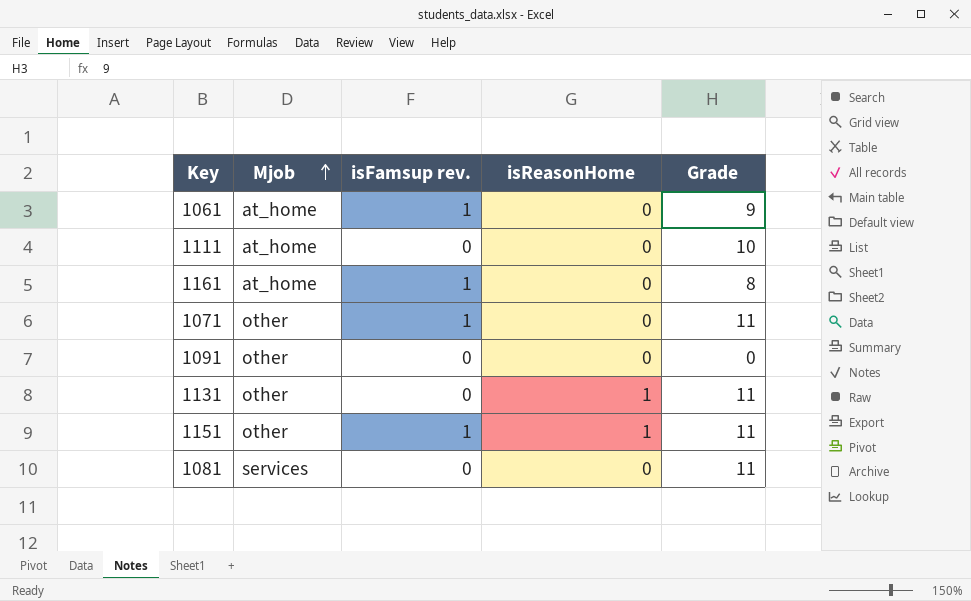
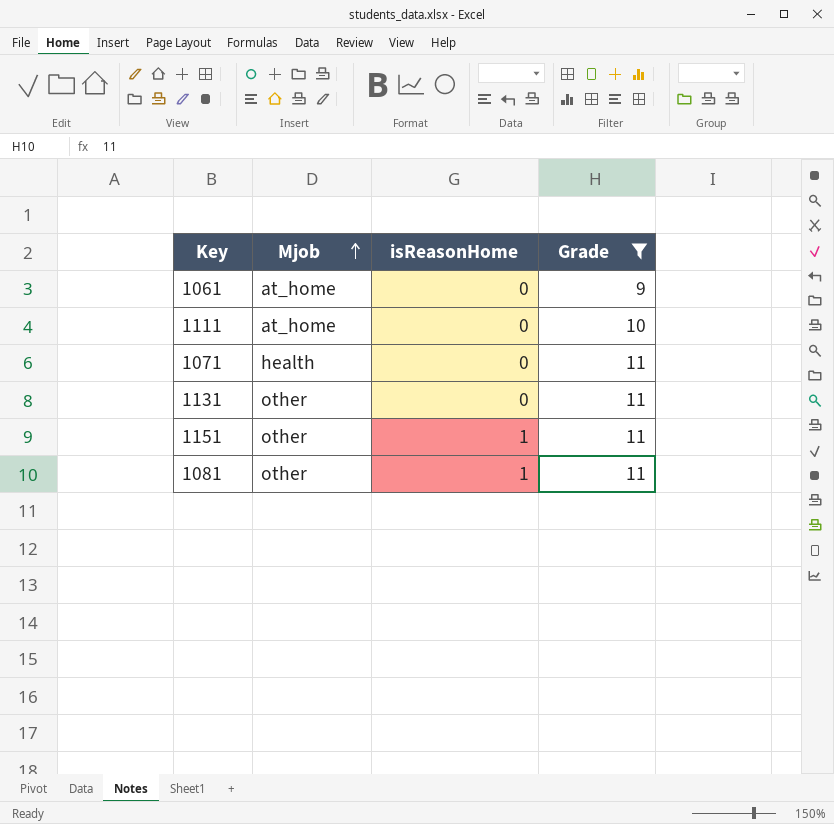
filter: none -> Grade >= 9
column isFamsup rev. | position: 3 -> none
1071 | Mjob: other -> health
1131 | isReasonHome: 1 -> 0
1081 | Mjob: services -> other
1081 | isReasonHome: 0 -> 1

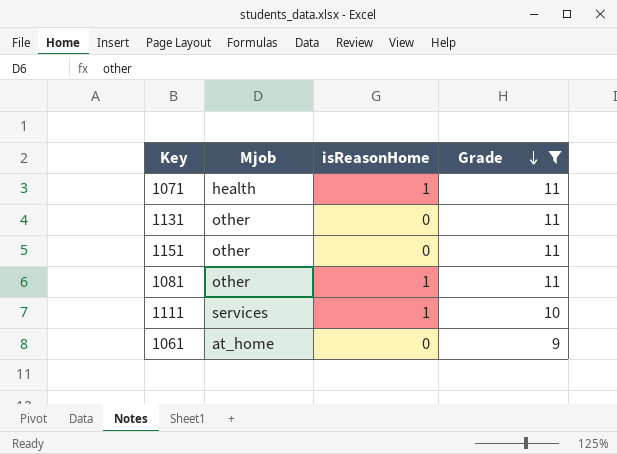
row order: Mjob ascending -> Grade descending
1071 | isReasonHome: 0 -> 1
1151 | isReasonHome: 1 -> 0
1111 | Mjob: at_home -> services
1111 | isReasonHome: 0 -> 1

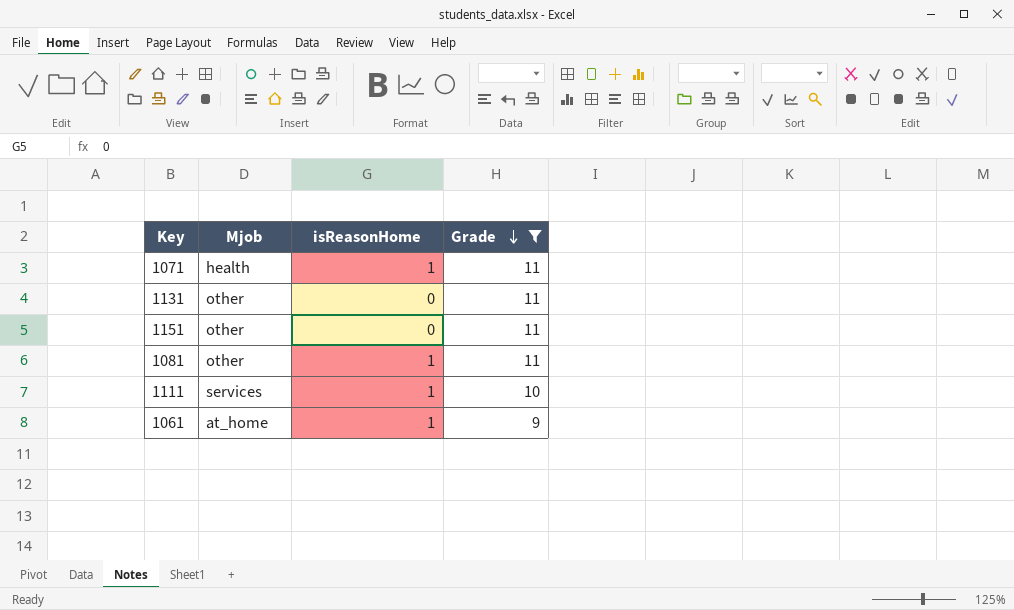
1061 | isReasonHome: 0 -> 1

